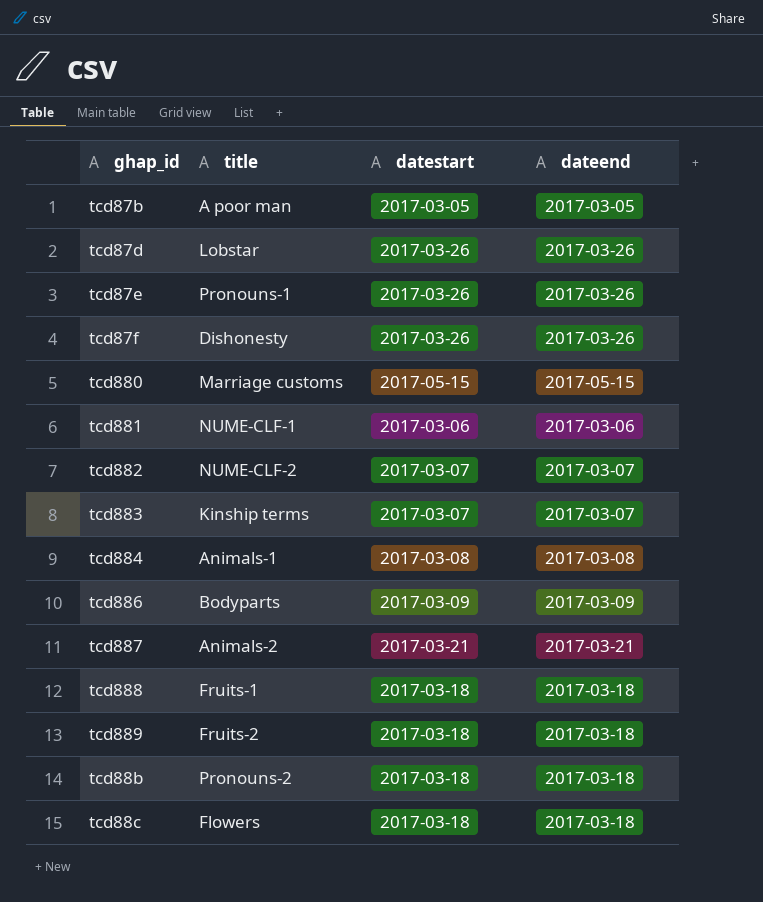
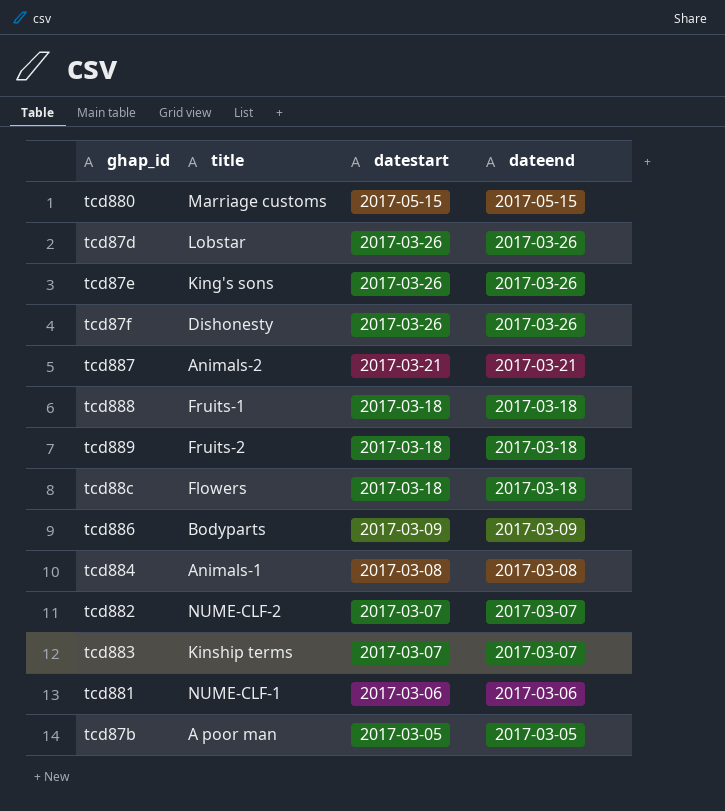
row order: none -> datestart descending
row tcd88b: Pronouns-2 | 2017-03-18 | 2017-03-18 -> none
tcd87e | title: Pronouns-1 -> King's sons

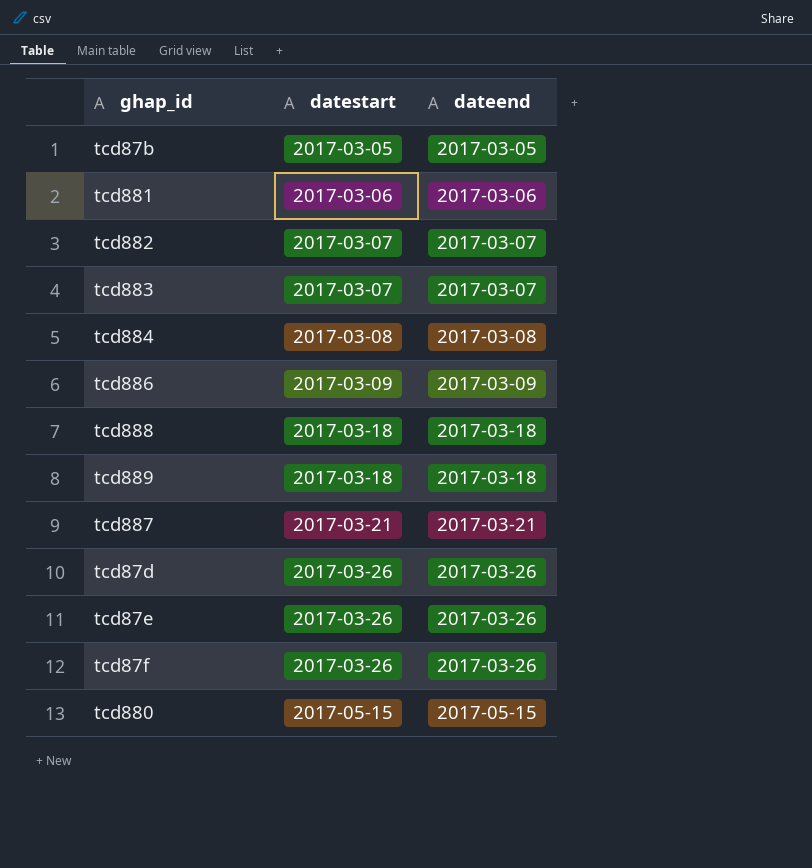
row order: datestart descending -> datestart ascending
column title | position: 2 -> none
row tcd88c: Flowers | 2017-03-18 | 2017-03-18 -> none

